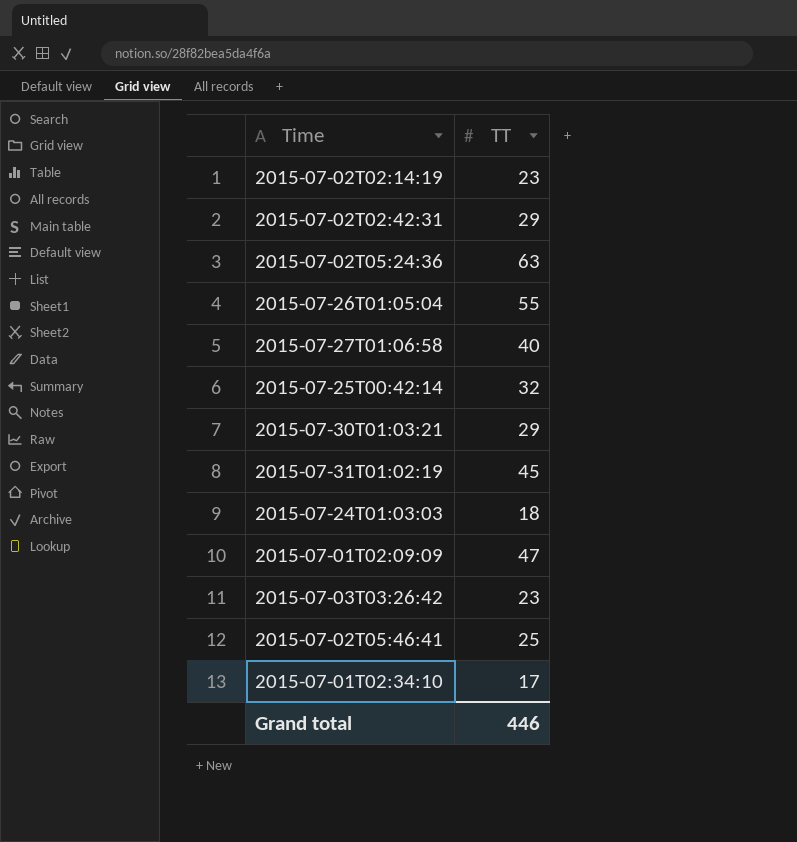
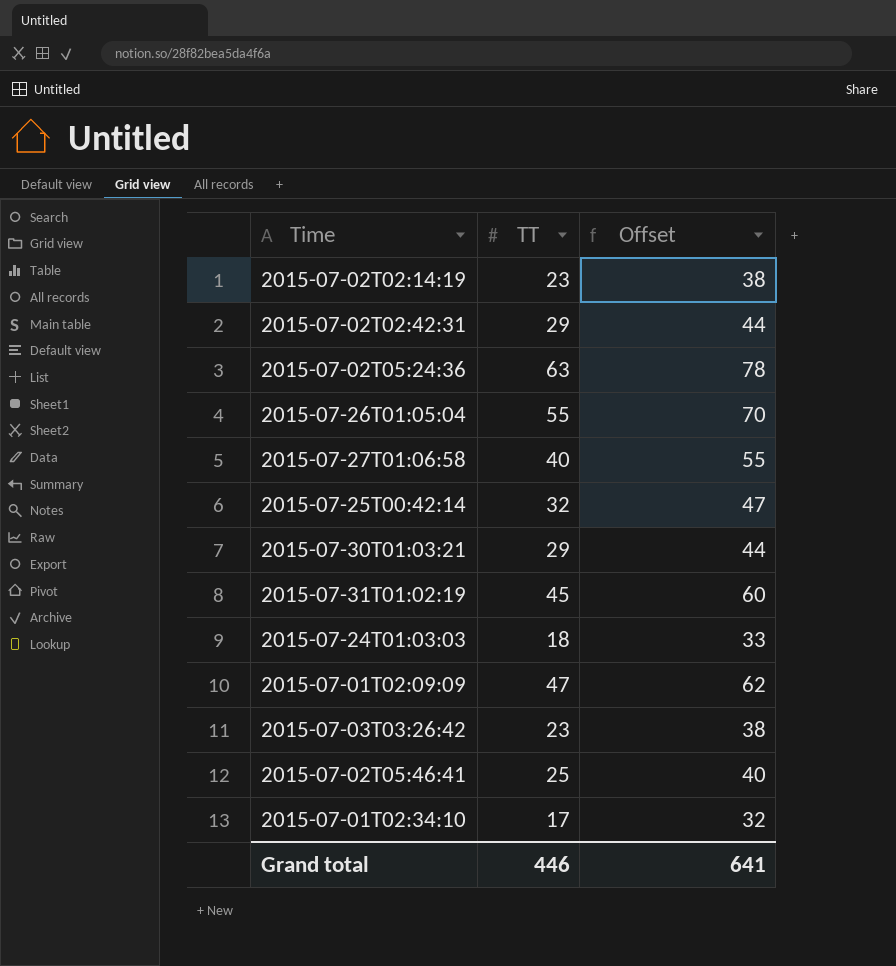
column Offset | formula: none -> [TT] + 15

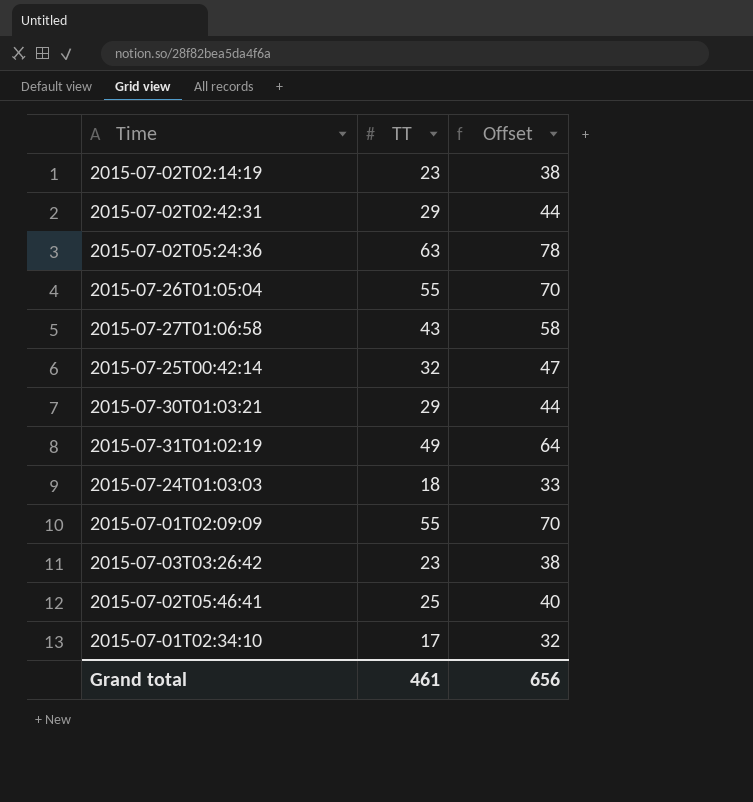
2015-07-27T01:06:58 | TT: 40 -> 43
2015-07-27T01:06:58 | Offset: 55 -> 58
2015-07-31T01:02:19 | TT: 45 -> 49
2015-07-31T01:02:19 | Offset: 60 -> 64
2015-07-01T02:09:09 | TT: 47 -> 55
2015-07-01T02:09:09 | Offset: 62 -> 70
Grand total | TT: 446 -> 461
Grand total | Offset: 641 -> 656

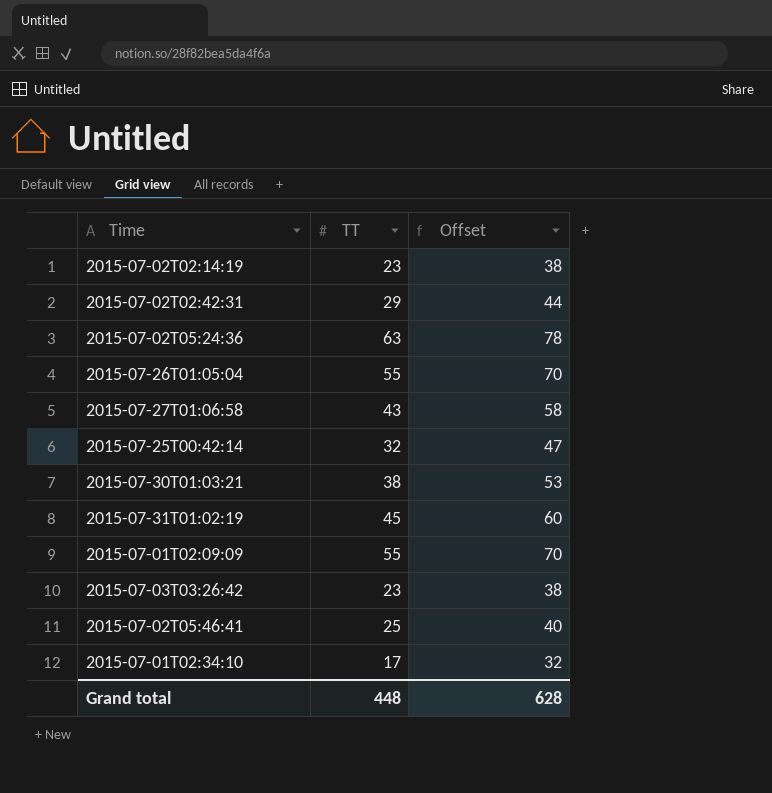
row 2015-07-24T01:03:03: 18 | 33 -> none
2015-07-30T01:03:21 | TT: 29 -> 38
2015-07-30T01:03:21 | Offset: 44 -> 53
2015-07-31T01:02:19 | TT: 49 -> 45
2015-07-31T01:02:19 | Offset: 64 -> 60
Grand total | TT: 461 -> 448
Grand total | Offset: 656 -> 628

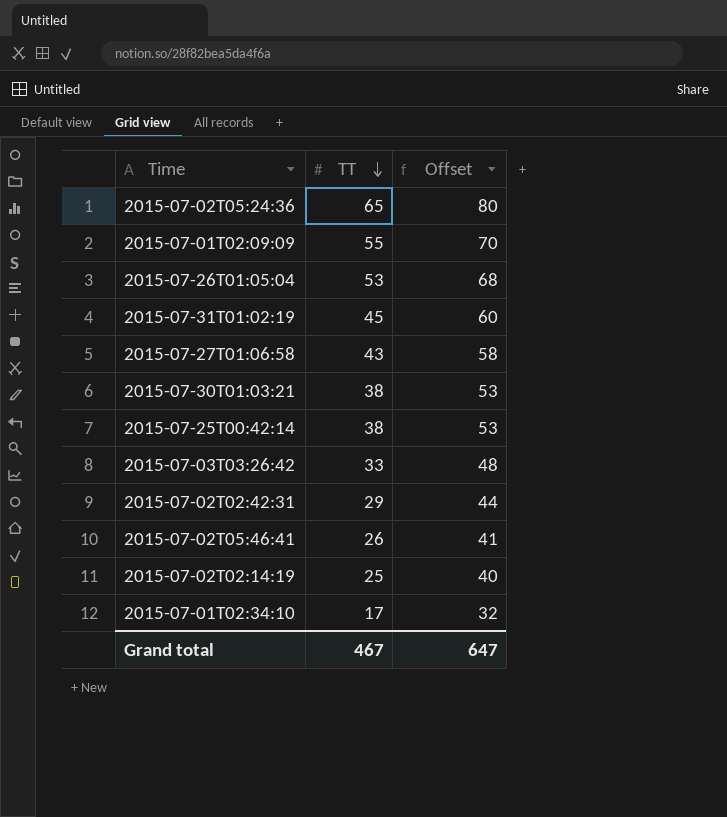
row order: none -> TT descending
2015-07-02T05:24:36 | TT: 63 -> 65
2015-07-02T05:24:36 | Offset: 78 -> 80
2015-07-26T01:05:04 | TT: 55 -> 53
2015-07-26T01:05:04 | Offset: 70 -> 68
2015-07-25T00:42:14 | TT: 32 -> 38
2015-07-25T00:42:14 | Offset: 47 -> 53
2015-07-03T03:26:42 | TT: 23 -> 33
2015-07-03T03:26:42 | Offset: 38 -> 48
2015-07-02T05:46:41 | TT: 25 -> 26
2015-07-02T05:46:41 | Offset: 40 -> 41
2015-07-02T02:14:19 | TT: 23 -> 25
2015-07-02T02:14:19 | Offset: 38 -> 40
Grand total | TT: 448 -> 467
Grand total | Offset: 628 -> 647

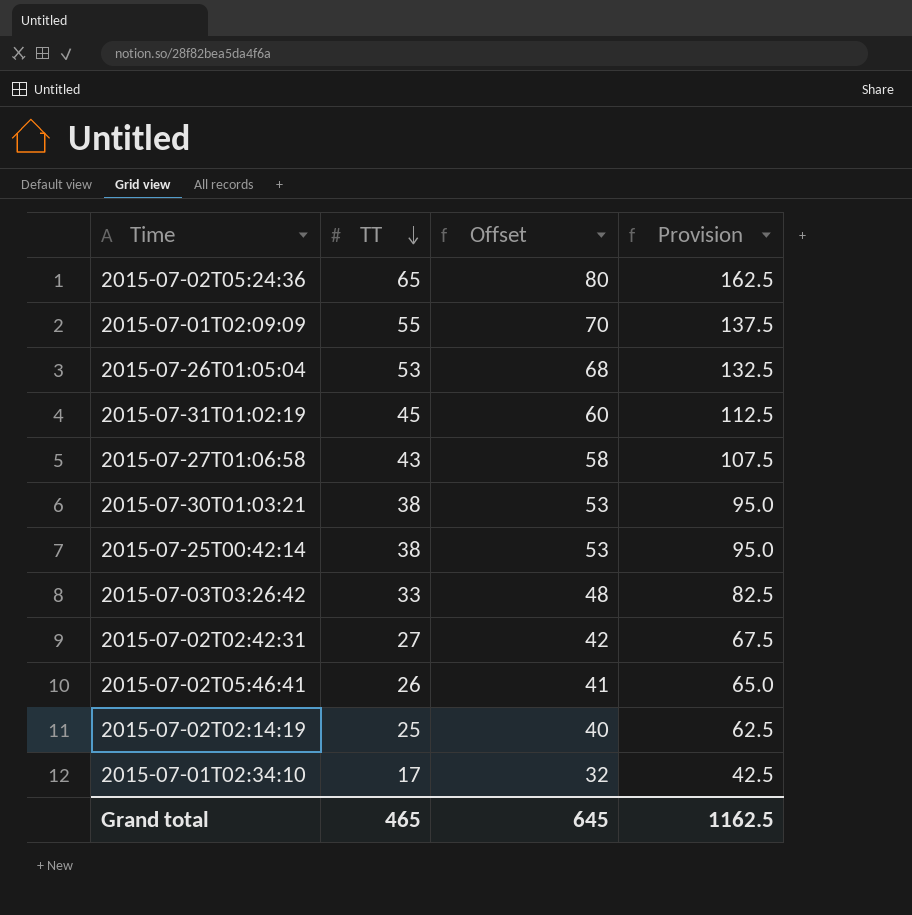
column Provision | formula: none -> [TT] * 2.5
2015-07-02T02:42:31 | TT: 29 -> 27
2015-07-02T02:42:31 | Offset: 44 -> 42
Grand total | TT: 467 -> 465
Grand total | Offset: 647 -> 645

